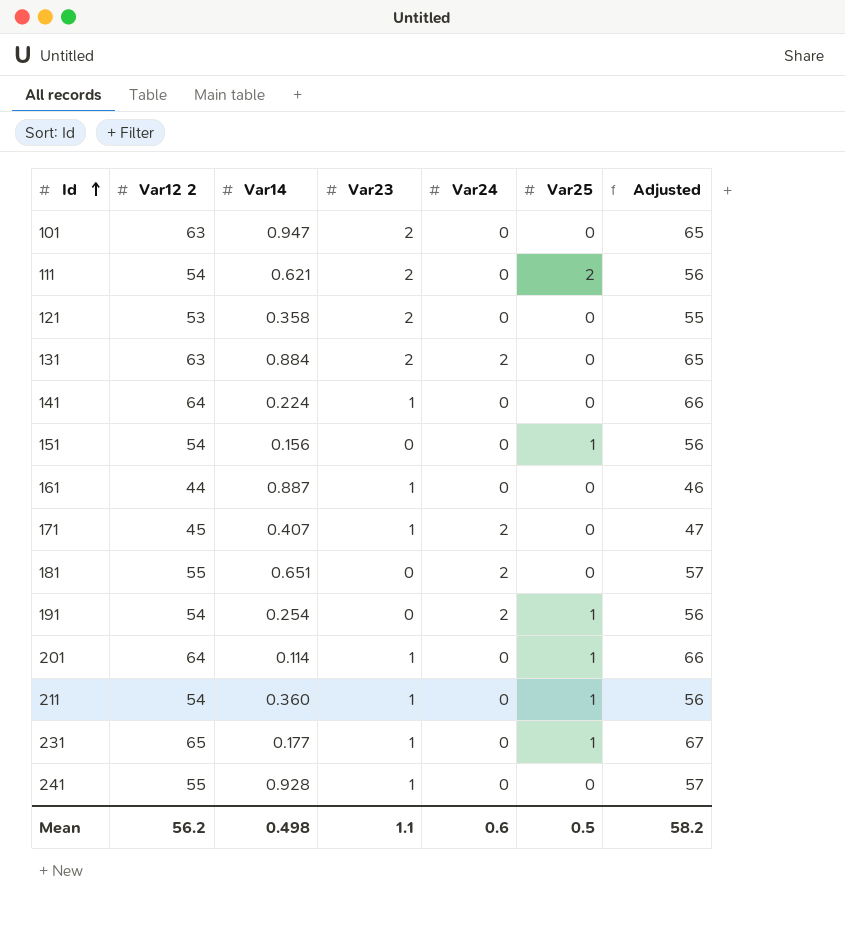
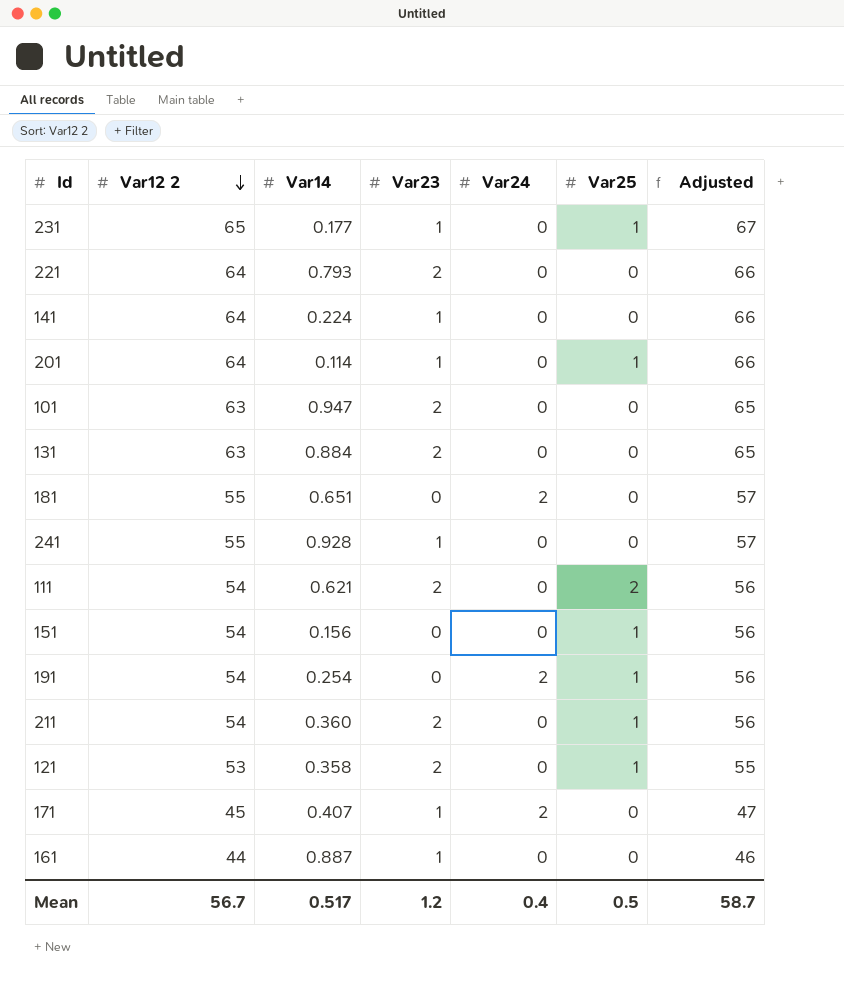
row order: Id ascending -> Var12 2 descending
row 221: none -> 64 | 0.793 | 2 | 0 | 0 | 66
131 | Var24: 2 -> 0
211 | Var23: 1 -> 2
121 | Var25: 0 -> 1
Mean | Var12 2: 56.2 -> 56.7
Mean | Var14: 0.498 -> 0.517
Mean | Var23: 1.1 -> 1.2
Mean | Var24: 0.6 -> 0.4
Mean | Adjusted: 58.2 -> 58.7

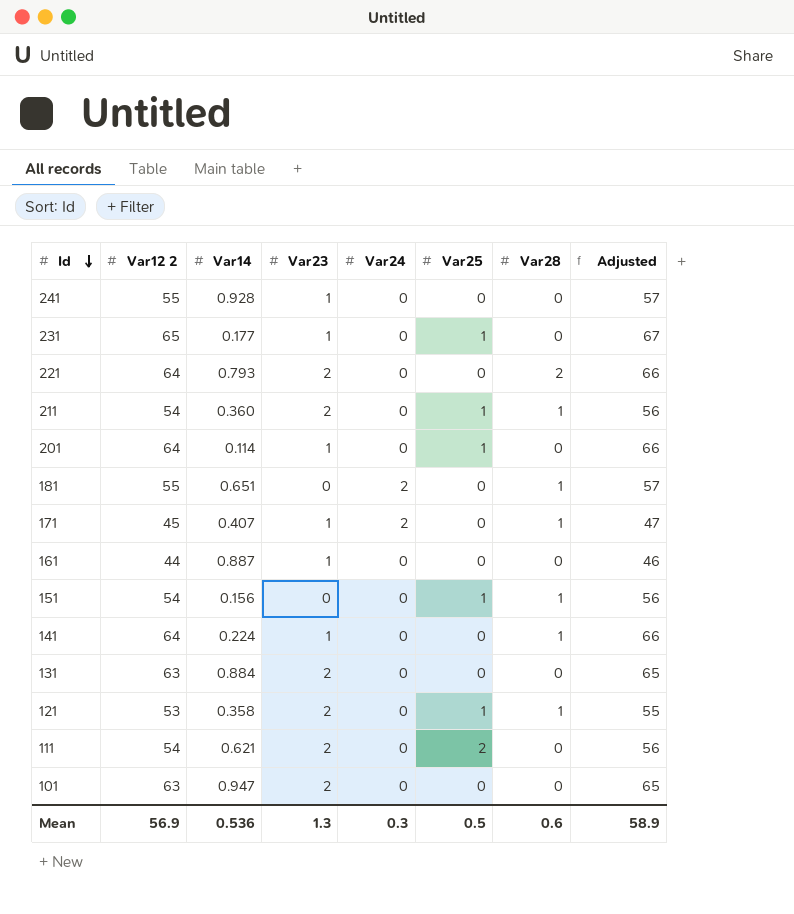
row order: Var12 2 descending -> Id descending
column Var28 | position: none -> 7
row 191: 54 | 0.254 | 0 | 2 | 1 | 56 -> none
Mean | Var12 2: 56.7 -> 56.9
Mean | Var14: 0.517 -> 0.536
Mean | Var23: 1.2 -> 1.3
Mean | Var24: 0.4 -> 0.3
Mean | Adjusted: 58.7 -> 58.9

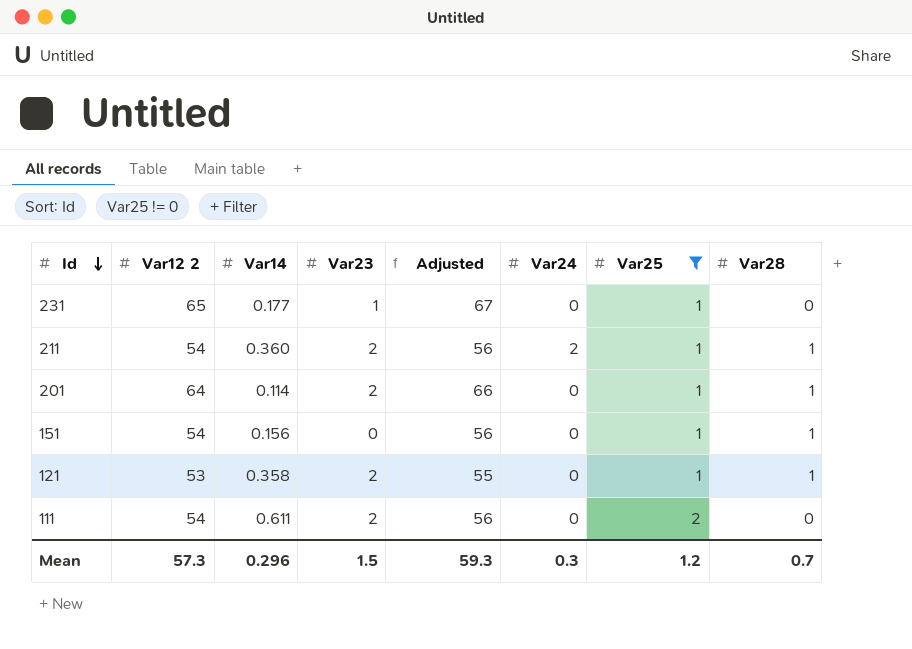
filter: none -> Var25 != 0
column Adjusted | position: 8 -> 5
211 | Var24: 0 -> 2
201 | Var23: 1 -> 2
201 | Var28: 0 -> 1
111 | Var14: 0.621 -> 0.611
Mean | Var12 2: 56.9 -> 57.3
Mean | Var14: 0.536 -> 0.296
Mean | Var23: 1.3 -> 1.5
Mean | Adjusted: 58.9 -> 59.3
Mean | Var25: 0.5 -> 1.2
Mean | Var28: 0.6 -> 0.7

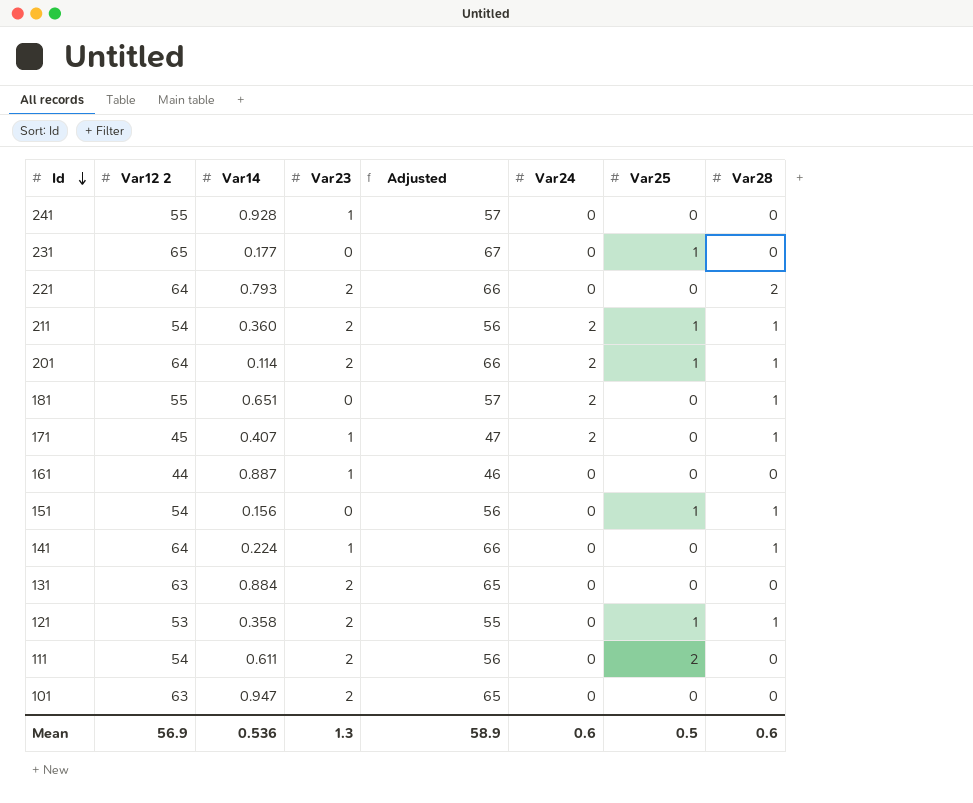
filter: Var25 != 0 -> none
231 | Var23: 1 -> 0
201 | Var24: 0 -> 2
Mean | Var12 2: 57.3 -> 56.9
Mean | Var14: 0.296 -> 0.536
Mean | Var23: 1.5 -> 1.3
Mean | Adjusted: 59.3 -> 58.9
Mean | Var24: 0.3 -> 0.6
Mean | Var25: 1.2 -> 0.5
Mean | Var28: 0.7 -> 0.6

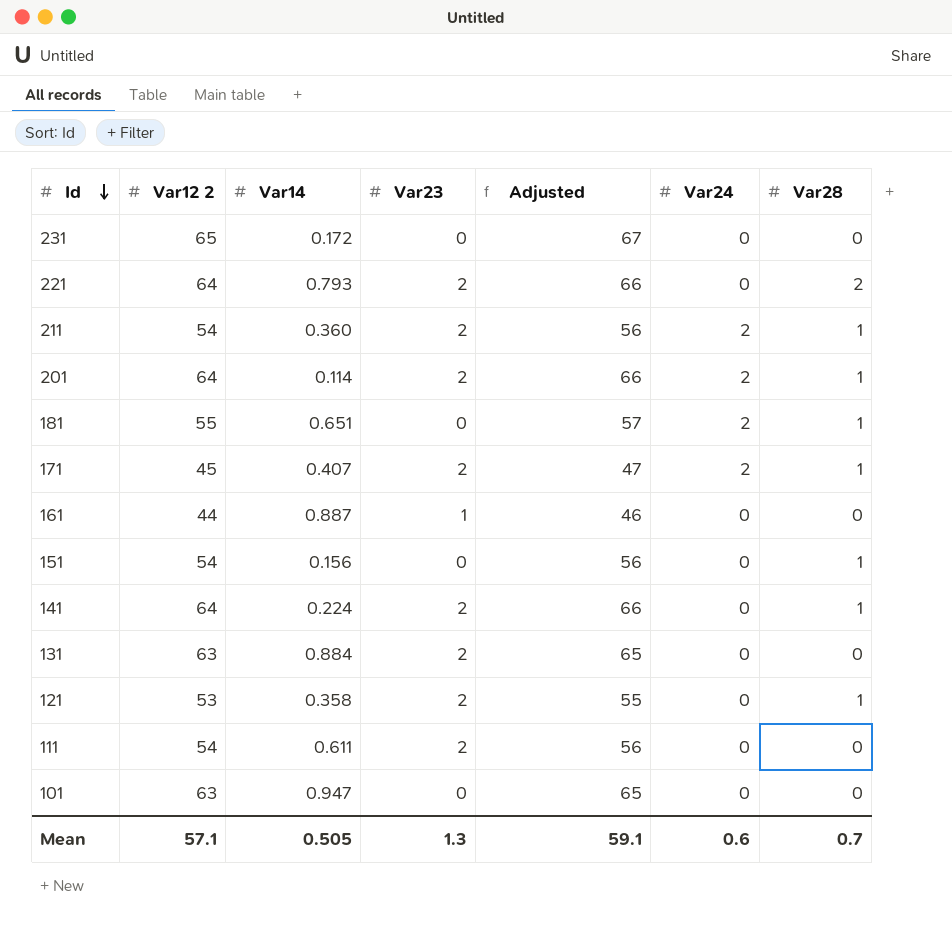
column Var25 | position: 7 -> none
row 241: 55 | 0.928 | 1 | 57 | 0 | 0 | 0 -> none
231 | Var14: 0.177 -> 0.172
171 | Var23: 1 -> 2
141 | Var23: 1 -> 2
101 | Var23: 2 -> 0
Mean | Var12 2: 56.9 -> 57.1
Mean | Var14: 0.536 -> 0.505
Mean | Adjusted: 58.9 -> 59.1
Mean | Var28: 0.6 -> 0.7

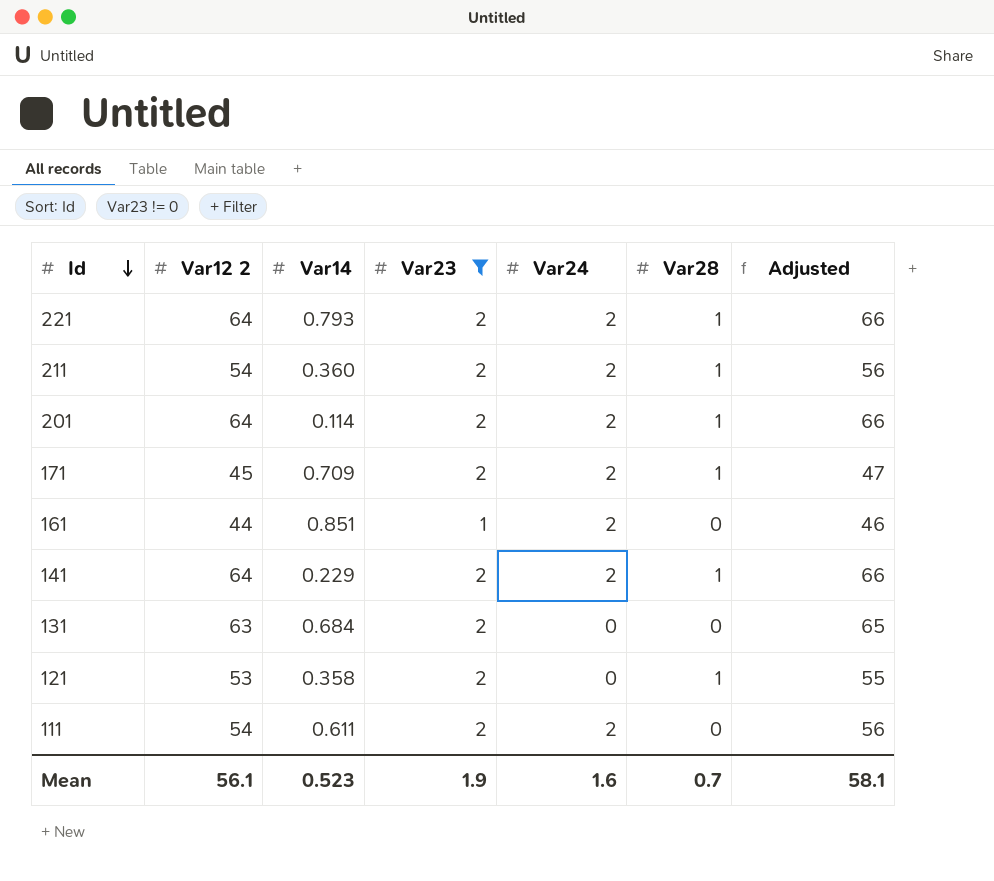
filter: none -> Var23 != 0
column Adjusted | position: 5 -> 7
221 | Var24: 0 -> 2
221 | Var28: 2 -> 1
171 | Var14: 0.407 -> 0.709
161 | Var14: 0.887 -> 0.851
161 | Var24: 0 -> 2
141 | Var14: 0.224 -> 0.229
141 | Var24: 0 -> 2
131 | Var14: 0.884 -> 0.684
111 | Var24: 0 -> 2
Mean | Var12 2: 57.1 -> 56.1
Mean | Var14: 0.505 -> 0.523
Mean | Var23: 1.3 -> 1.9
Mean | Var24: 0.6 -> 1.6
Mean | Adjusted: 59.1 -> 58.1

